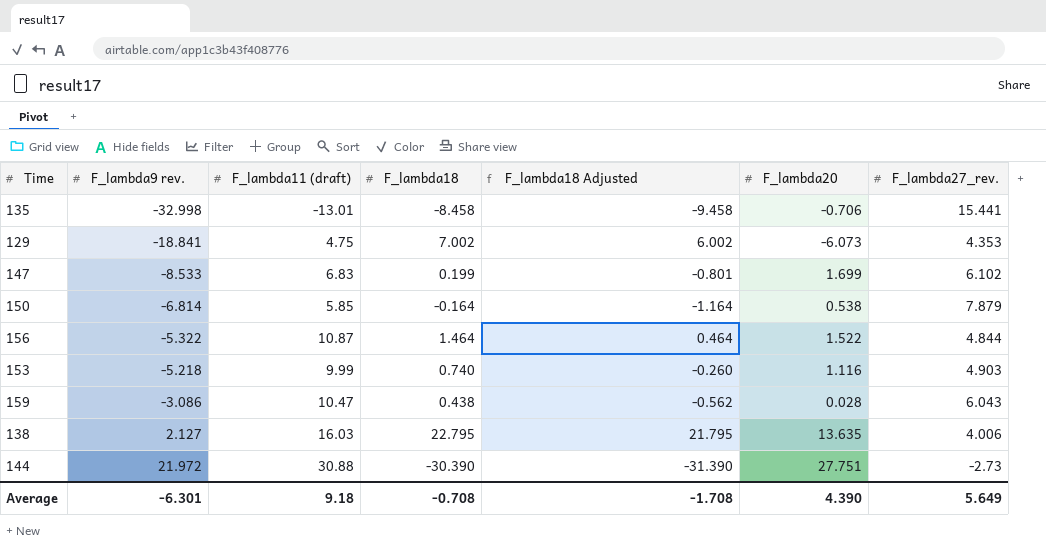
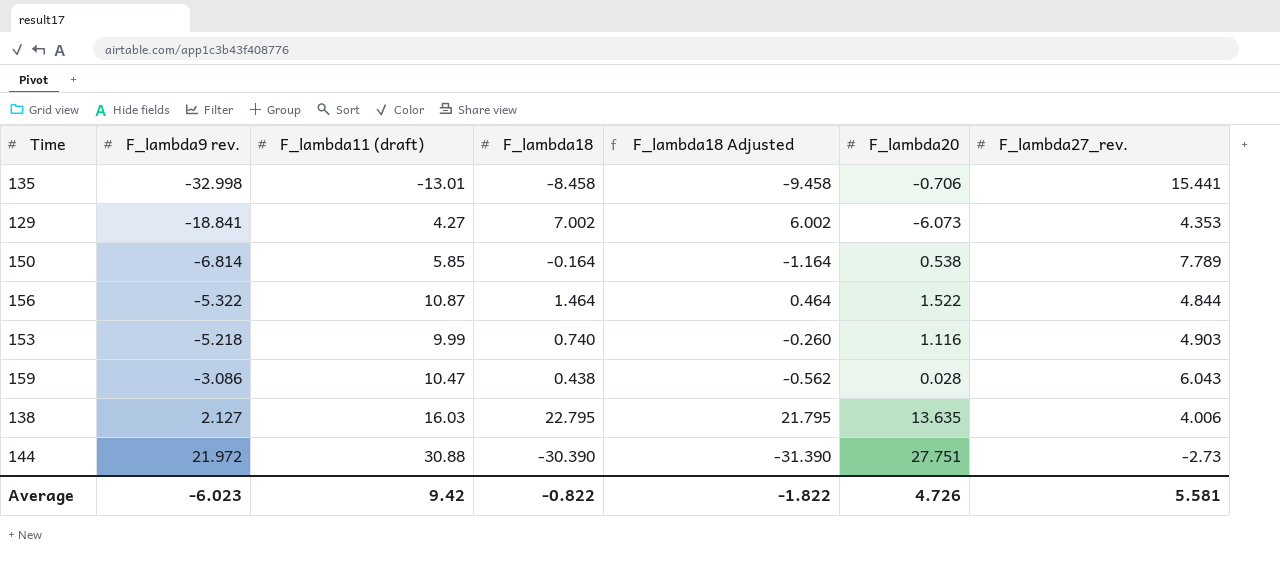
row 147: -8.533 | 6.83 | 0.199 | -0.801 | 1.699 | 6.102 -> none
129 | F_lambda11 (draft): 4.75 -> 4.27
150 | F_lambda27_rev.: 7.879 -> 7.789
Average | F_lambda9 rev.: -6.301 -> -6.023
Average | F_lambda11 (draft): 9.18 -> 9.42
Average | F_lambda18: -0.708 -> -0.822
Average | F_lambda18 Adjusted: -1.708 -> -1.822
Average | F_lambda20: 4.390 -> 4.726
Average | F_lambda27_rev.: 5.649 -> 5.581

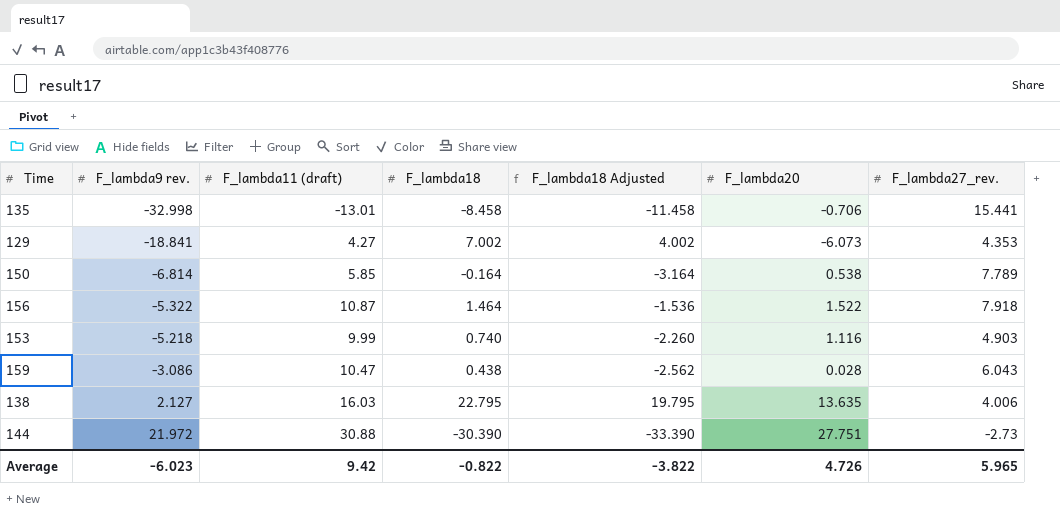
column F_lambda18 Adjusted | formula: [F_lambda18] - 1 -> [F_lambda18] - 3
156 | F_lambda27_rev.: 4.844 -> 7.918
Average | F_lambda18 Adjusted: -1.822 -> -3.822
Average | F_lambda27_rev.: 5.581 -> 5.965

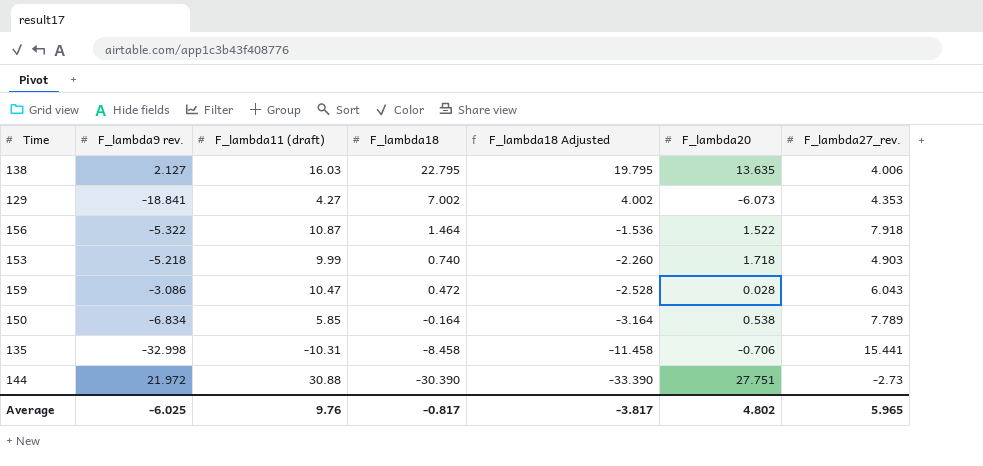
row order: F_lambda9 rev. ascending -> F_lambda18 descending
153 | F_lambda20: 1.116 -> 1.718
159 | F_lambda18: 0.438 -> 0.472
159 | F_lambda18 Adjusted: -2.562 -> -2.528
150 | F_lambda9 rev.: -6.814 -> -6.834
135 | F_lambda11 (draft): -13.01 -> -10.31
Average | F_lambda9 rev.: -6.023 -> -6.025
Average | F_lambda11 (draft): 9.42 -> 9.76
Average | F_lambda18: -0.822 -> -0.817
Average | F_lambda18 Adjusted: -3.822 -> -3.817
Average | F_lambda20: 4.726 -> 4.802

